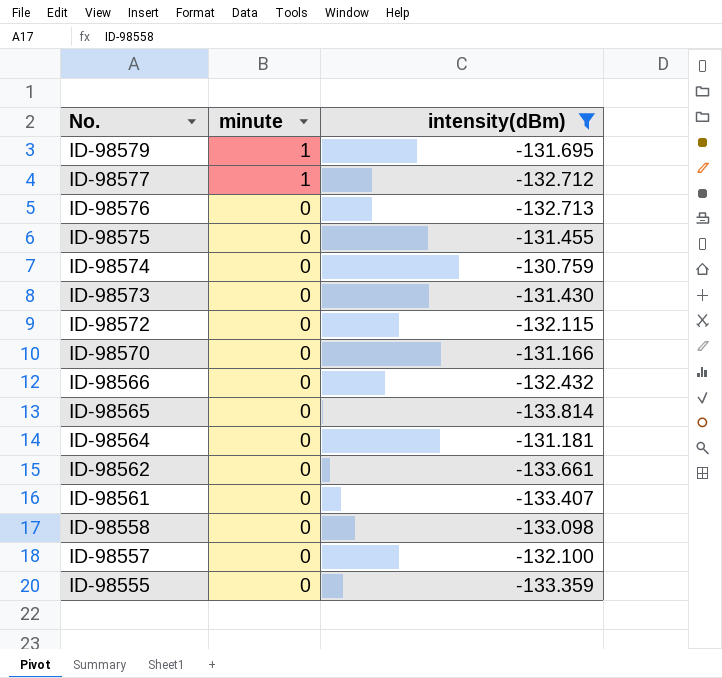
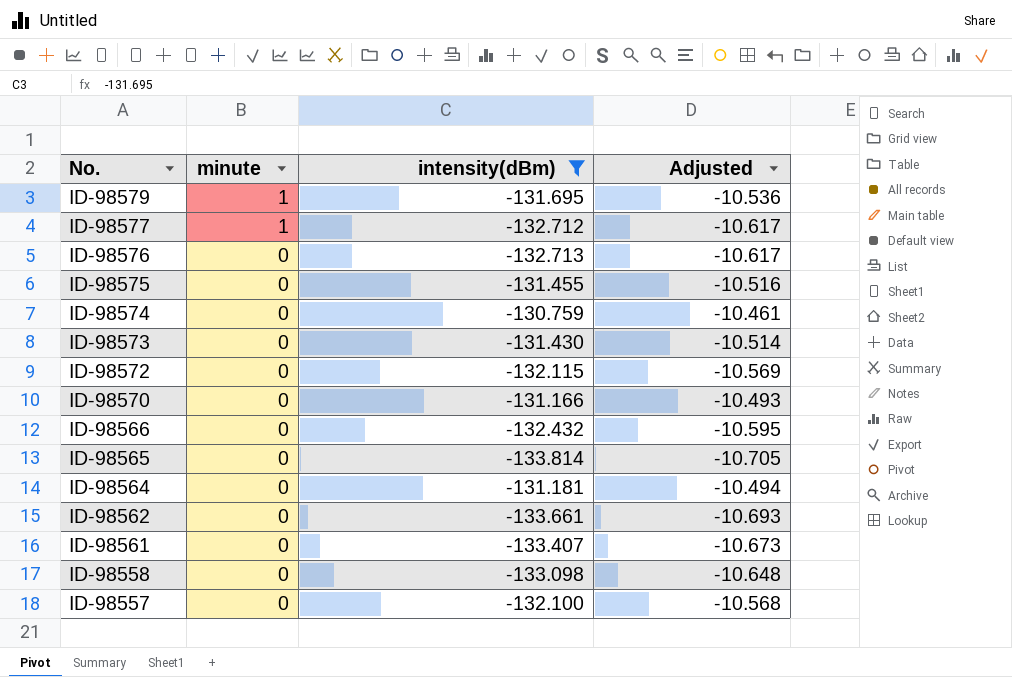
column Adjusted | formula: none -> [intensity(dBm)] * 0.08
row ID-98555: 0 | -133.359 -> none

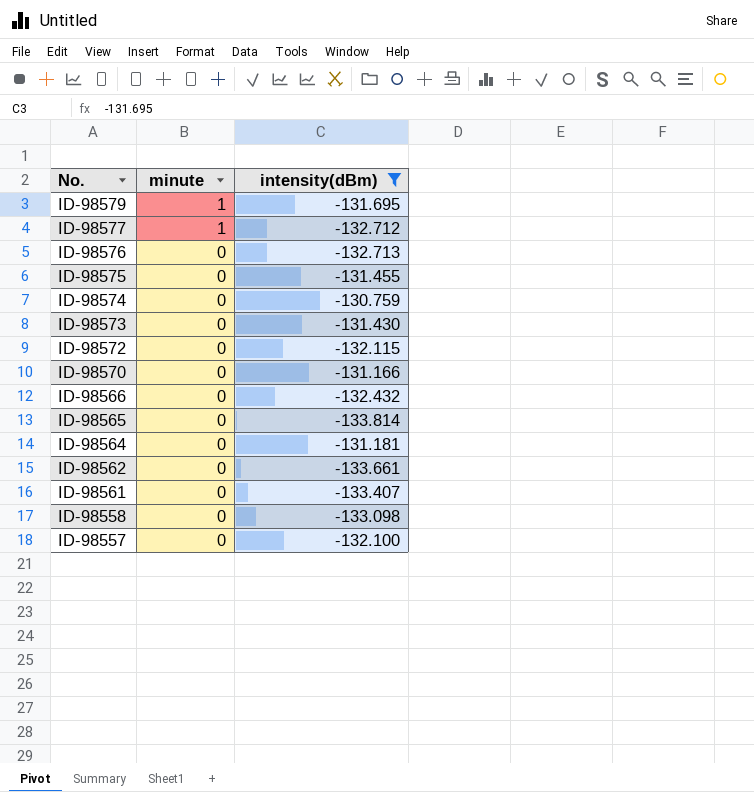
column Adjusted | formula: [intensity(dBm)] * 0.08 -> none

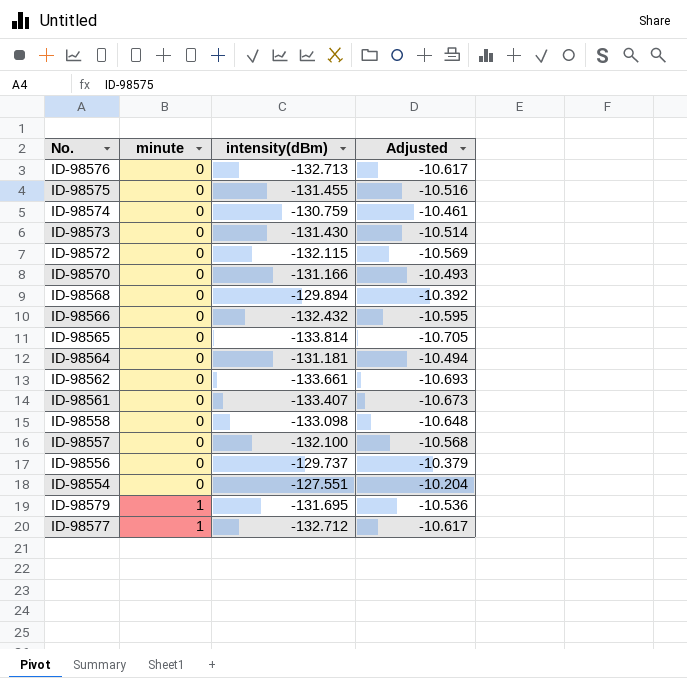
filter: intensity(dBm) <= -130.759 -> none
row order: No. descending -> minute ascending
column Adjusted | formula: none -> [intensity(dBm)] * 0.08

